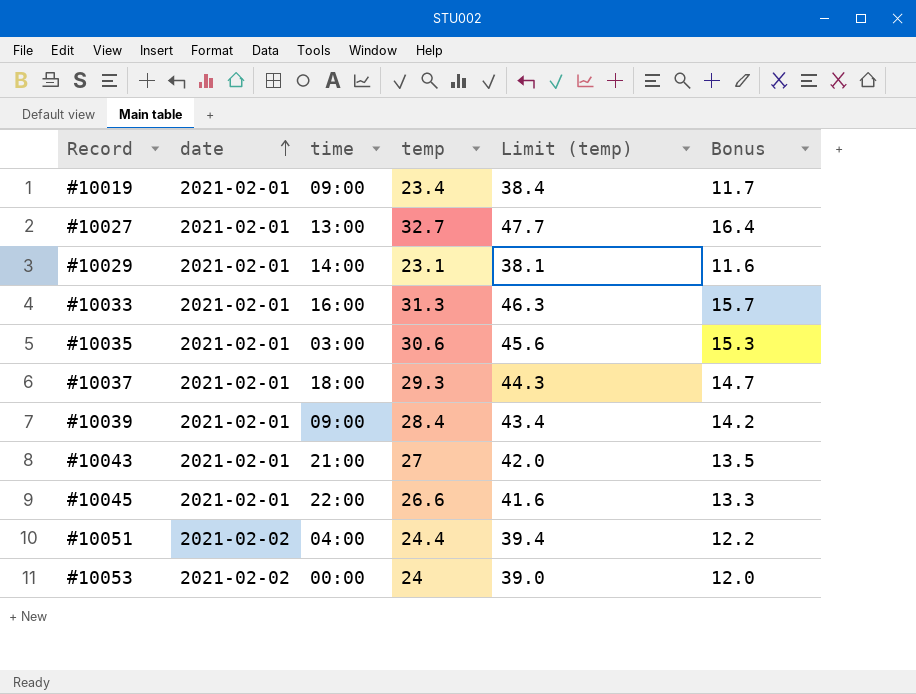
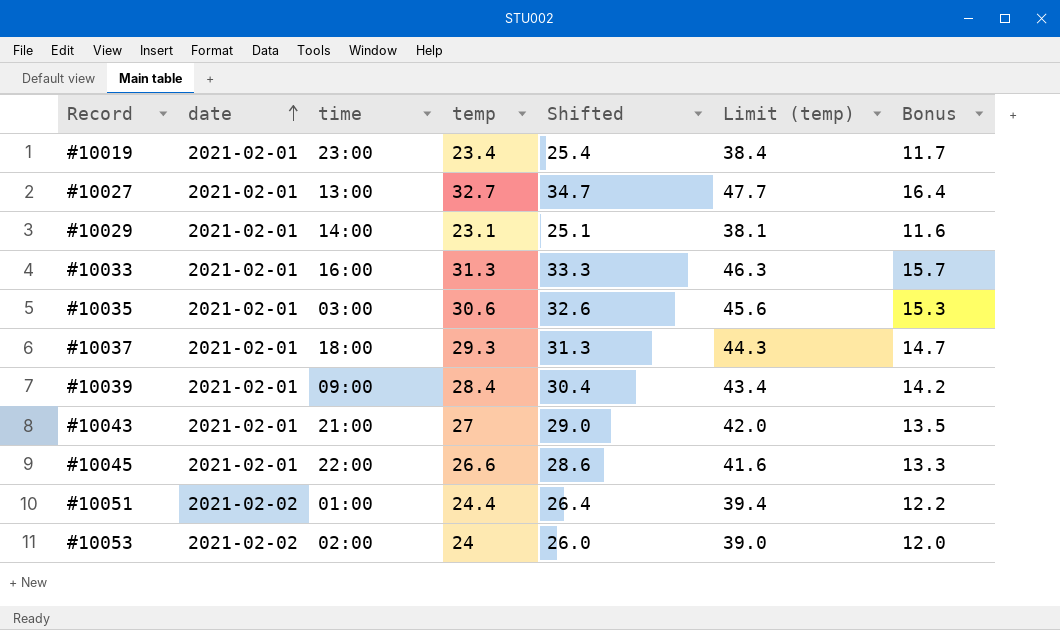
column Shifted | formula: none -> [temp] + 2
#10019 | time: 09:00 -> 23:00
#10051 | time: 04:00 -> 01:00
#10053 | time: 00:00 -> 02:00

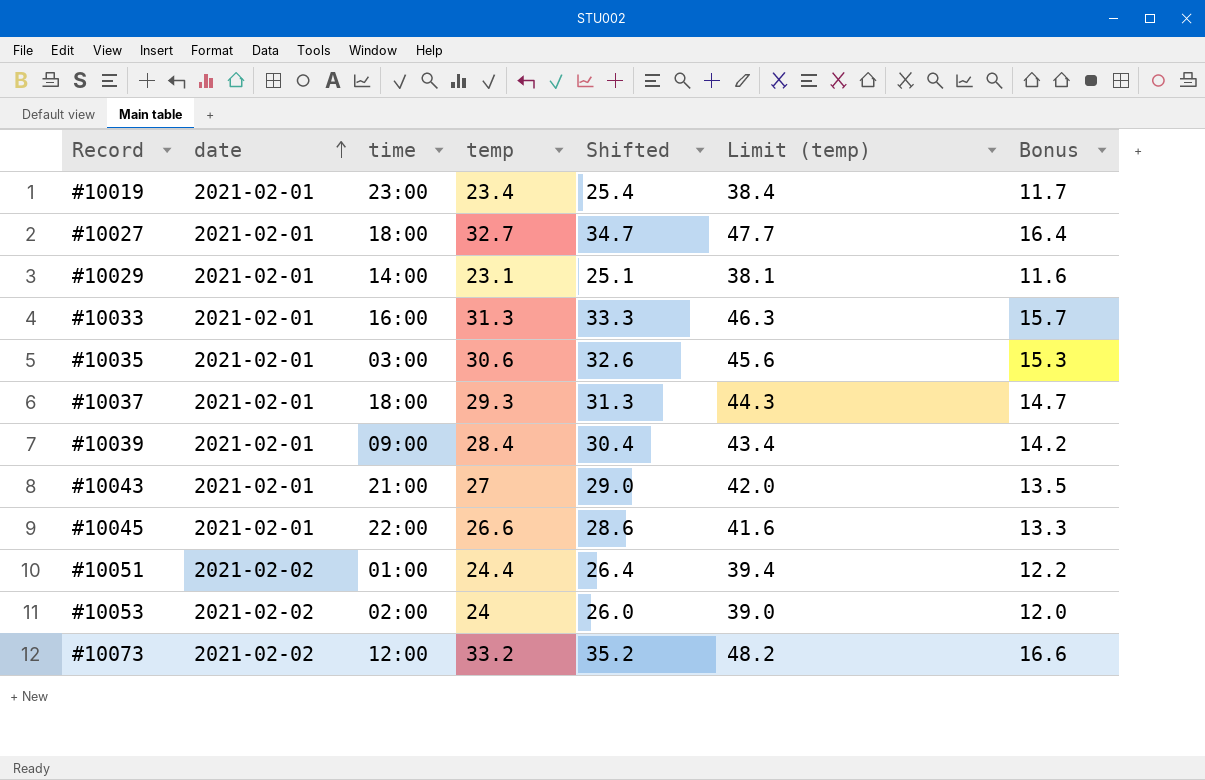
#10027 | time: 13:00 -> 18:00
row #10073: none -> 2021-02-02 | 12:00 | 33.2 | 35.2 | 48.2 | 16.6

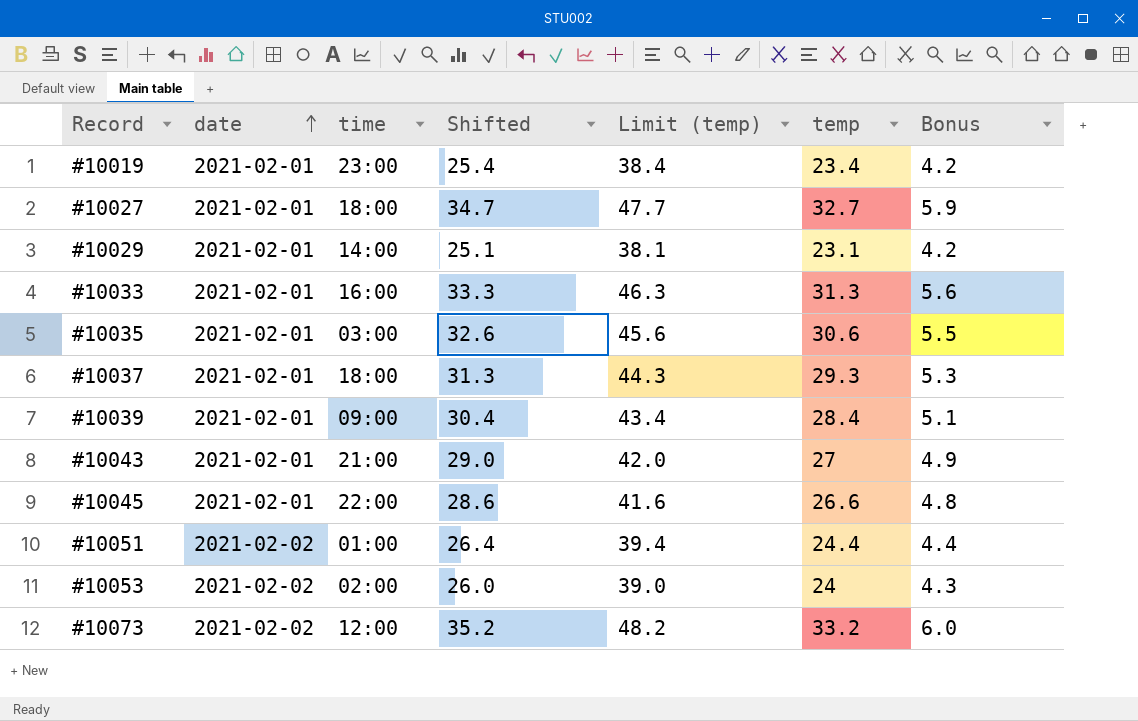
column temp | position: 4 -> 6
column Bonus | formula: [temp] * 0.5 -> [temp] * 0.18

